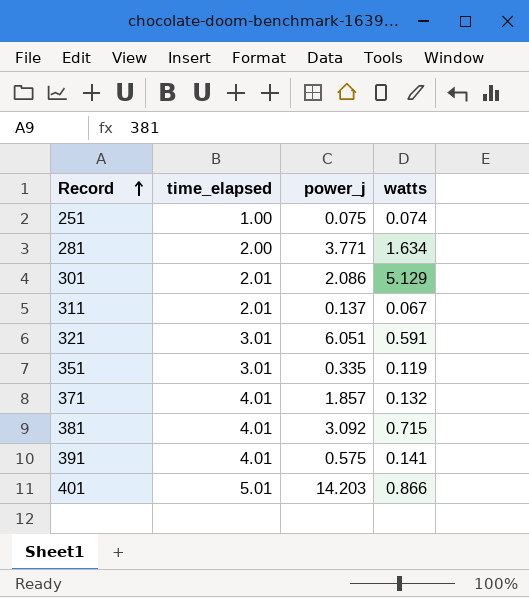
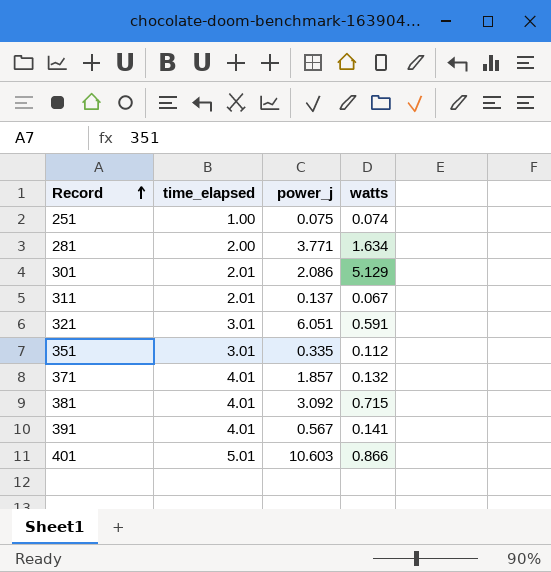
351 | watts: 0.119 -> 0.112
391 | power_j: 0.575 -> 0.567
401 | power_j: 14.203 -> 10.603

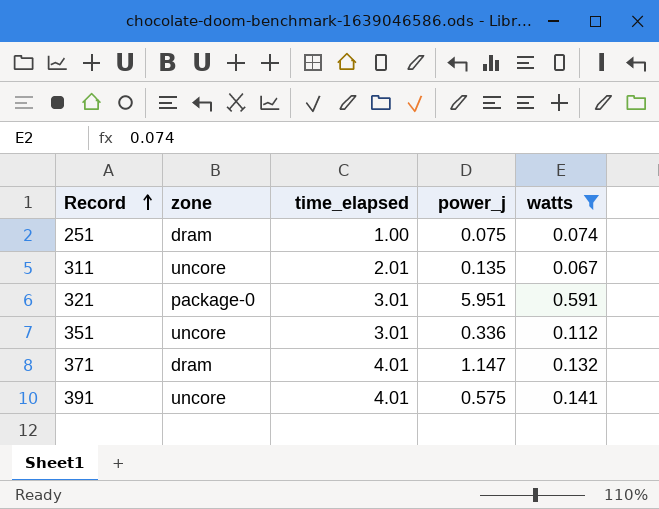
filter: none -> watts <= 0.591
column zone | position: none -> 2
311 | power_j: 0.137 -> 0.135
321 | power_j: 6.051 -> 5.951
351 | power_j: 0.335 -> 0.336
371 | power_j: 1.857 -> 1.147
391 | power_j: 0.567 -> 0.575

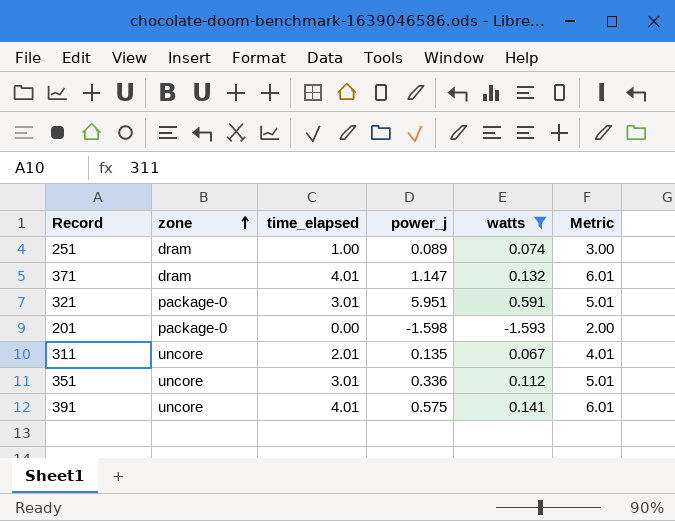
row order: Record ascending -> zone ascending
column Metric | formula: none -> [time_elapsed] + 2
251 | power_j: 0.075 -> 0.089
row 201: none -> package-0 | 0.00 | -1.598 | -1.593 | 2.00

